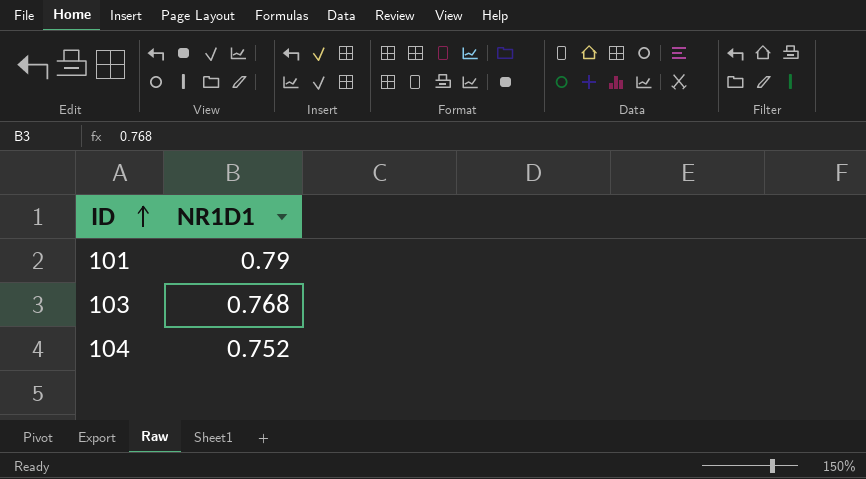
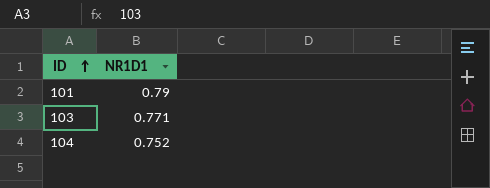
103 | NR1D1: 0.768 -> 0.771

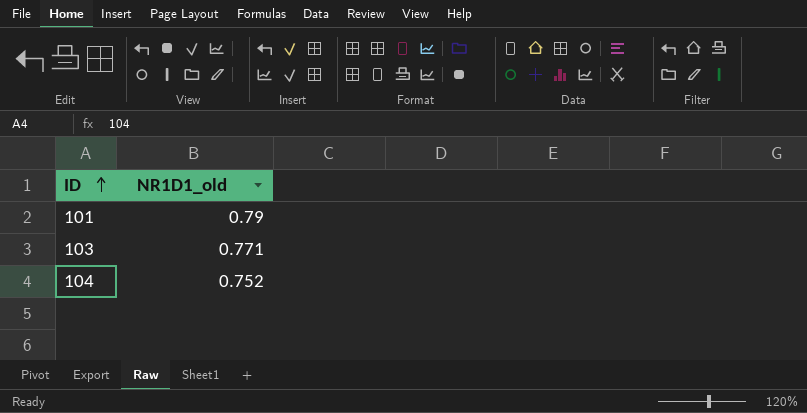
column name: NR1D1 -> NR1D1_old

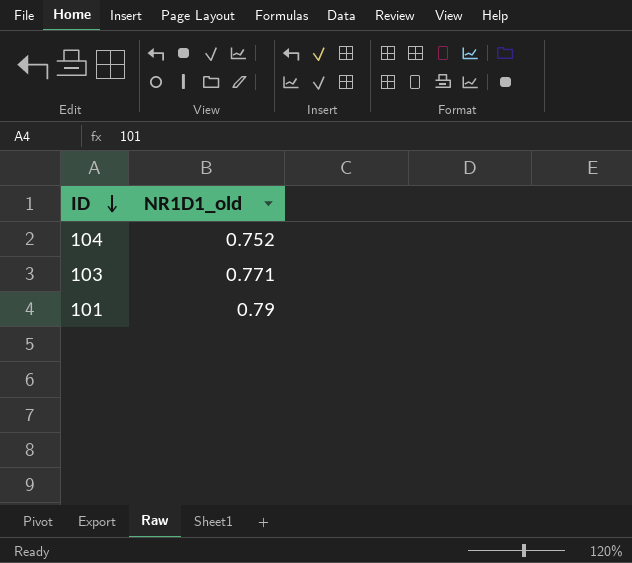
row order: ID ascending -> ID descending

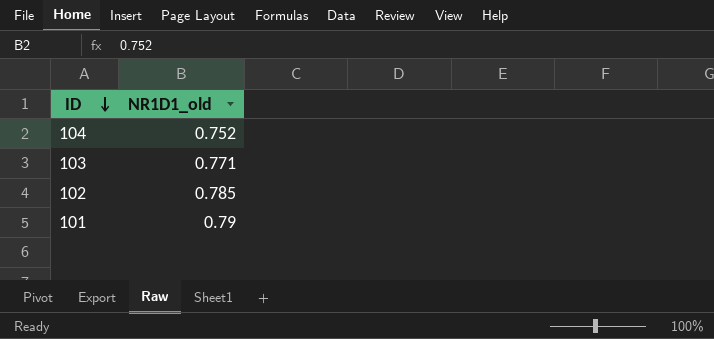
row 102: none -> 0.785

